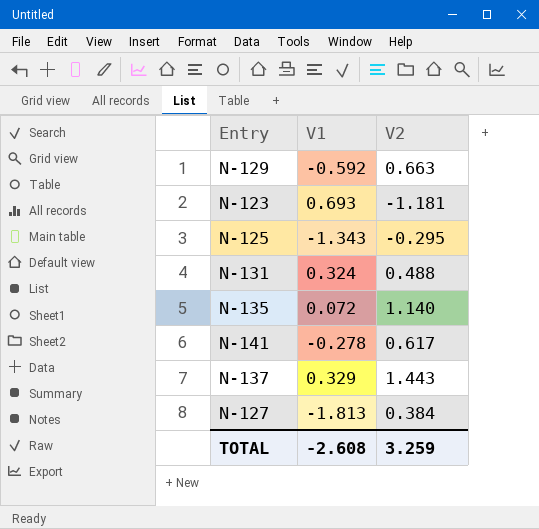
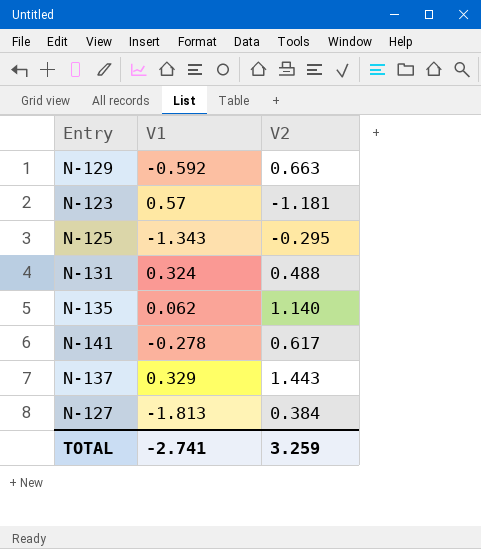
N-123 | V1: 0.693 -> 0.57
N-135 | V1: 0.072 -> 0.062
TOTAL | V1: -2.608 -> -2.741

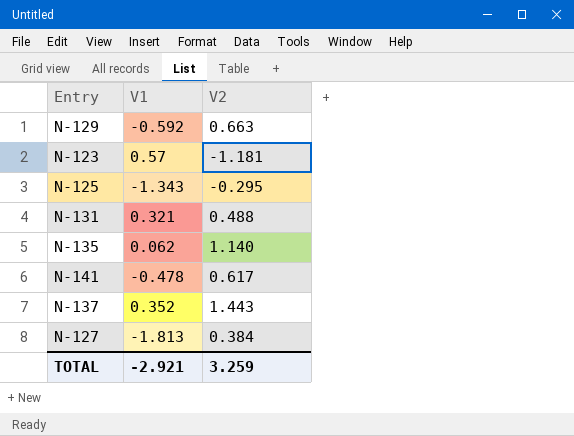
N-131 | V1: 0.324 -> 0.321
N-141 | V1: -0.278 -> -0.478
N-137 | V1: 0.329 -> 0.352
TOTAL | V1: -2.741 -> -2.921

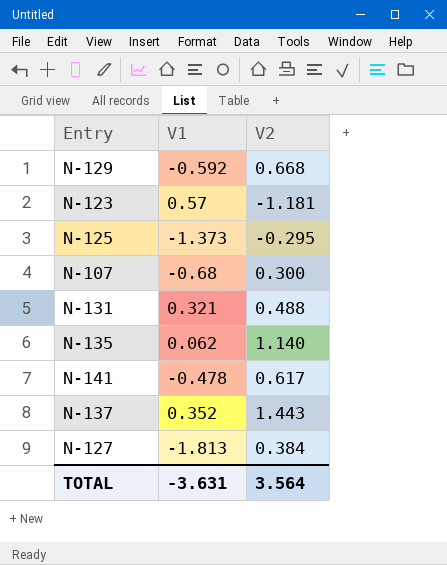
N-129 | V2: 0.663 -> 0.668
N-125 | V1: -1.343 -> -1.373
row N-107: none -> -0.68 | 0.300
TOTAL | V1: -2.921 -> -3.631
TOTAL | V2: 3.259 -> 3.564

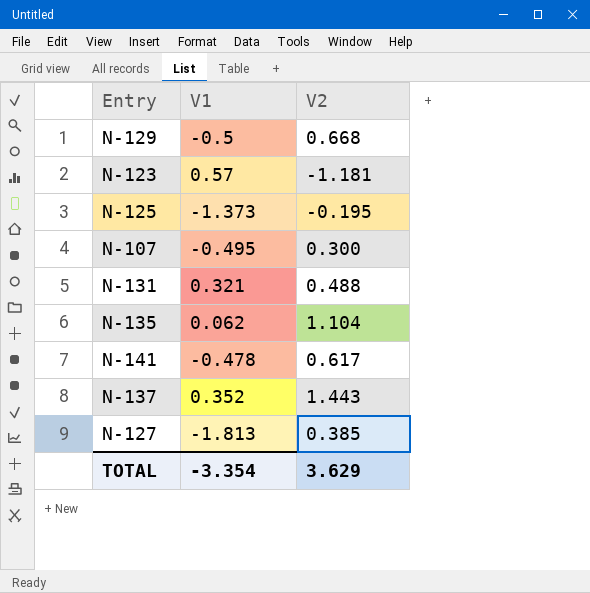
N-129 | V1: -0.592 -> -0.5
N-125 | V2: -0.295 -> -0.195
N-107 | V1: -0.68 -> -0.495
N-135 | V2: 1.140 -> 1.104
N-127 | V2: 0.384 -> 0.385
TOTAL | V1: -3.631 -> -3.354
TOTAL | V2: 3.564 -> 3.629

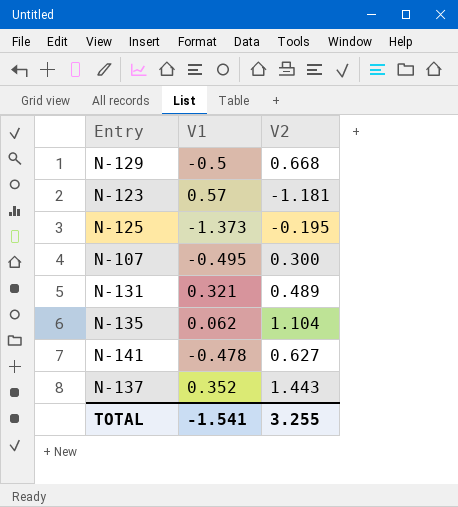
row N-127: -1.813 | 0.385 -> none
N-131 | V2: 0.488 -> 0.489
N-141 | V2: 0.617 -> 0.627
TOTAL | V1: -3.354 -> -1.541
TOTAL | V2: 3.629 -> 3.255

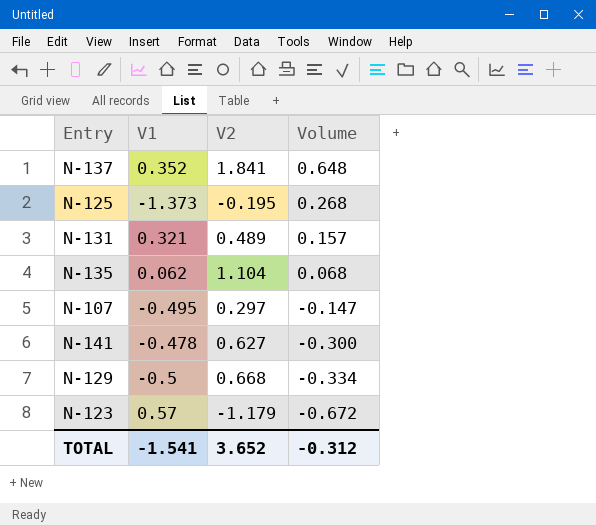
row order: none -> Volume descending
column Volume | formula: none -> [V1] * [V2]
N-137 | V2: 1.443 -> 1.841
N-107 | V2: 0.300 -> 0.297
N-123 | V2: -1.181 -> -1.179
TOTAL | V2: 3.255 -> 3.652

